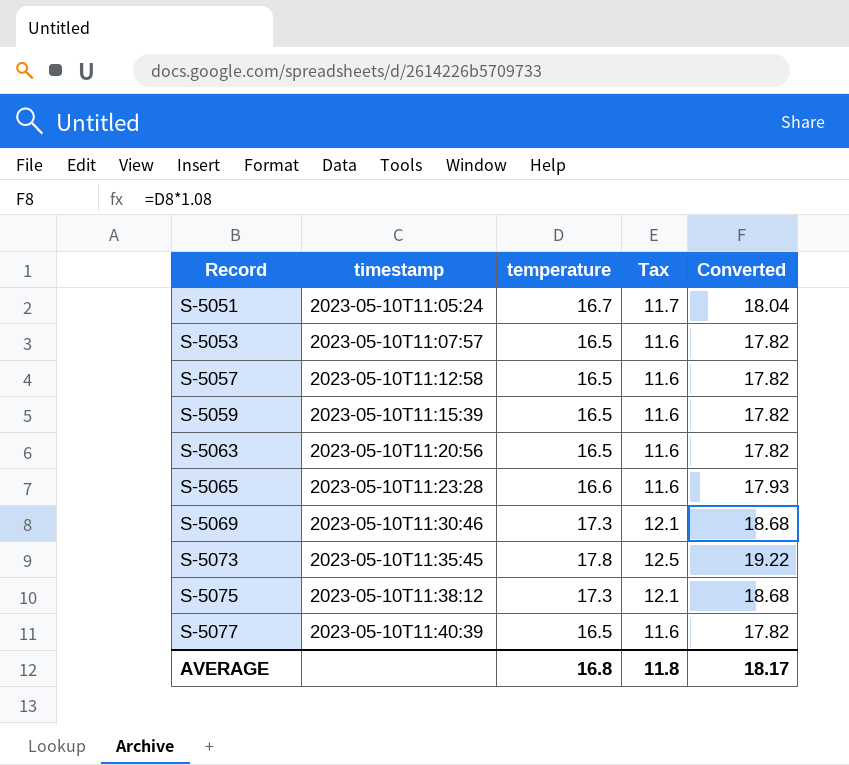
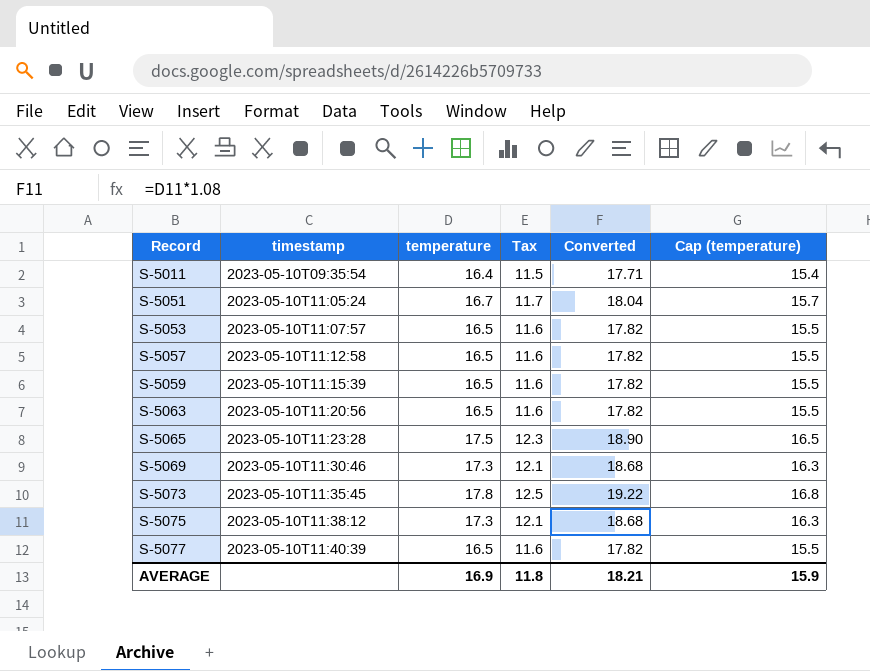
column Cap (temperature) | formula: none -> [temperature] - 1
row S-5011: none -> 2023-05-10T09:35:54 | 16.4 | 11.5 | 17.71 | 15.4
S-5065 | temperature: 16.6 -> 17.5
S-5065 | Tax: 11.6 -> 12.3
S-5065 | Converted: 17.93 -> 18.90
AVERAGE | temperature: 16.8 -> 16.9
AVERAGE | Converted: 18.17 -> 18.21

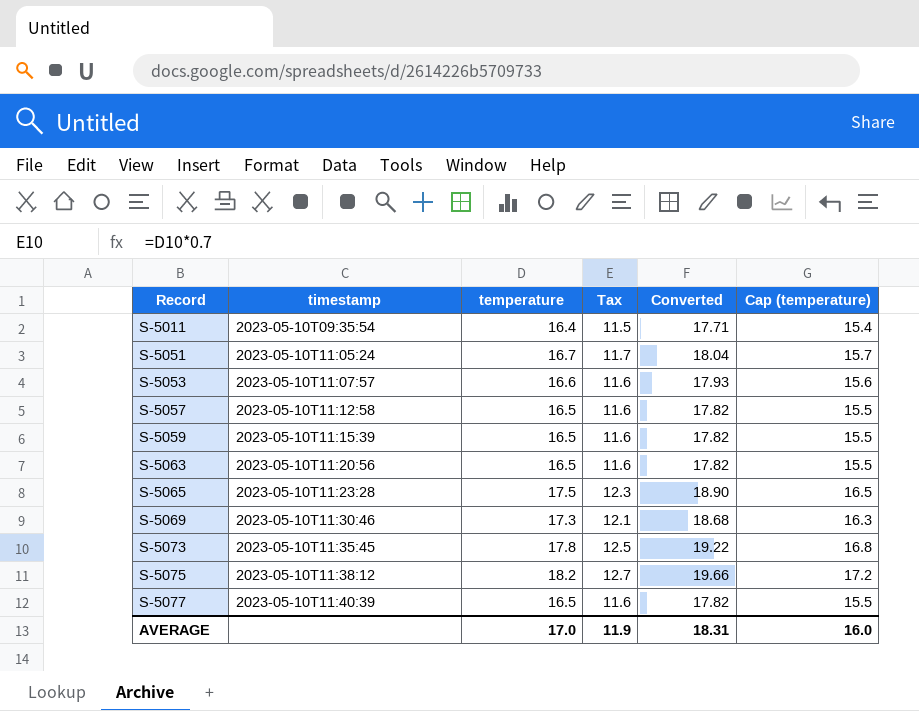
S-5053 | temperature: 16.5 -> 16.6
S-5053 | Converted: 17.82 -> 17.93
S-5053 | Cap (temperature): 15.5 -> 15.6
S-5075 | temperature: 17.3 -> 18.2
S-5075 | Tax: 12.1 -> 12.7
S-5075 | Converted: 18.68 -> 19.66
S-5075 | Cap (temperature): 16.3 -> 17.2
AVERAGE | temperature: 16.9 -> 17.0
AVERAGE | Tax: 11.8 -> 11.9
AVERAGE | Converted: 18.21 -> 18.31
AVERAGE | Cap (temperature): 15.9 -> 16.0

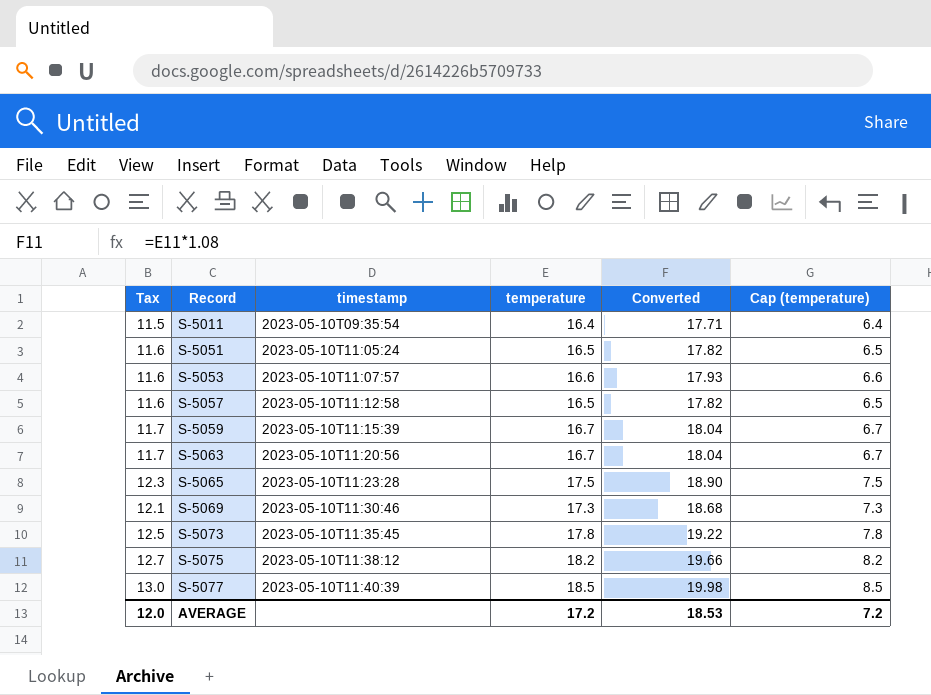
column Tax | position: 4 -> 1
column Cap (temperature) | formula: [temperature] - 1 -> [temperature] - 10
S-5051 | Tax: 11.7 -> 11.6
S-5051 | temperature: 16.7 -> 16.5
S-5051 | Converted: 18.04 -> 17.82
S-5059 | Tax: 11.6 -> 11.7
S-5059 | temperature: 16.5 -> 16.7
S-5059 | Converted: 17.82 -> 18.04
S-5063 | Tax: 11.6 -> 11.7
S-5063 | temperature: 16.5 -> 16.7
S-5063 | Converted: 17.82 -> 18.04
S-5077 | Tax: 11.6 -> 13.0
S-5077 | temperature: 16.5 -> 18.5
S-5077 | Converted: 17.82 -> 19.98
AVERAGE | Tax: 11.9 -> 12.0
AVERAGE | temperature: 17.0 -> 17.2
AVERAGE | Converted: 18.31 -> 18.53
AVERAGE | Cap (temperature): 16.0 -> 7.2

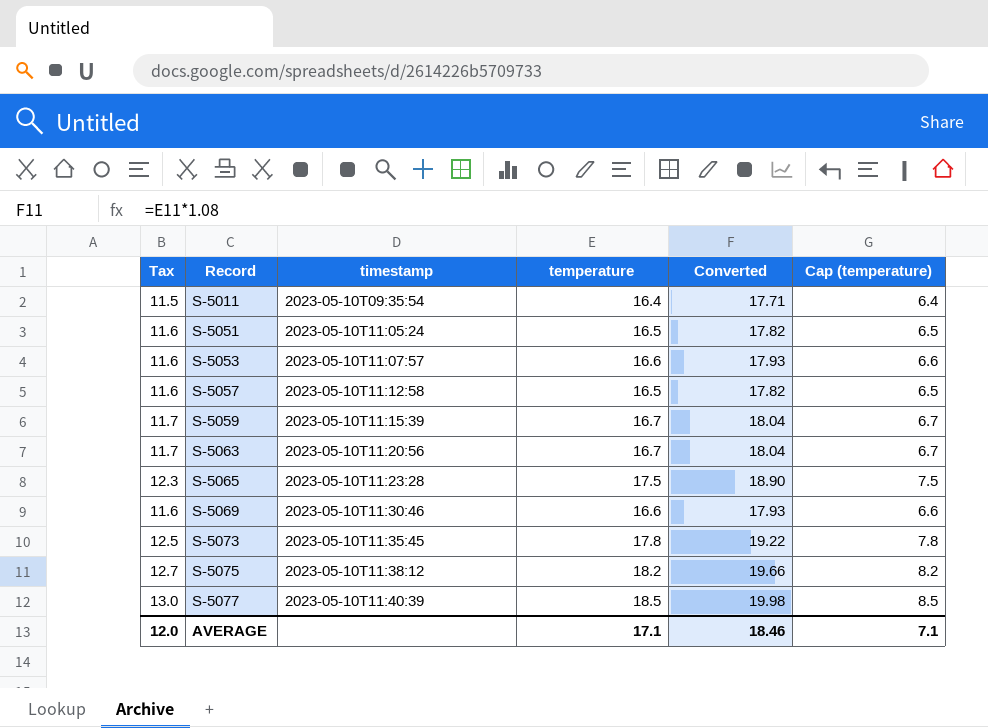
S-5069 | Tax: 12.1 -> 11.6
S-5069 | temperature: 17.3 -> 16.6
S-5069 | Converted: 18.68 -> 17.93
S-5069 | Cap (temperature): 7.3 -> 6.6
AVERAGE | temperature: 17.2 -> 17.1
AVERAGE | Converted: 18.53 -> 18.46
AVERAGE | Cap (temperature): 7.2 -> 7.1

